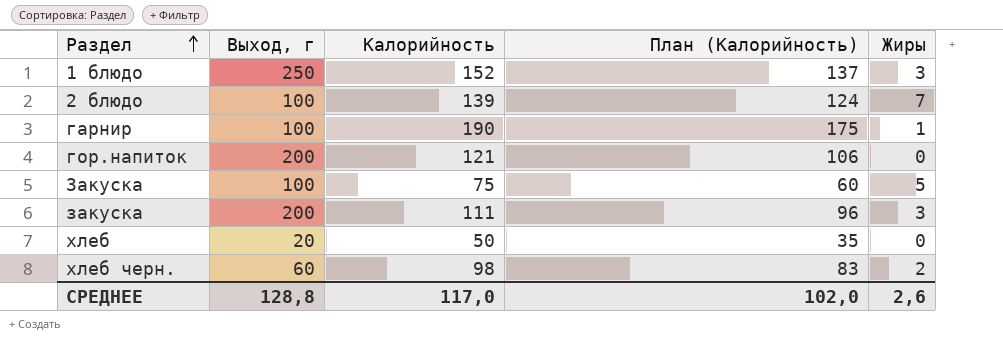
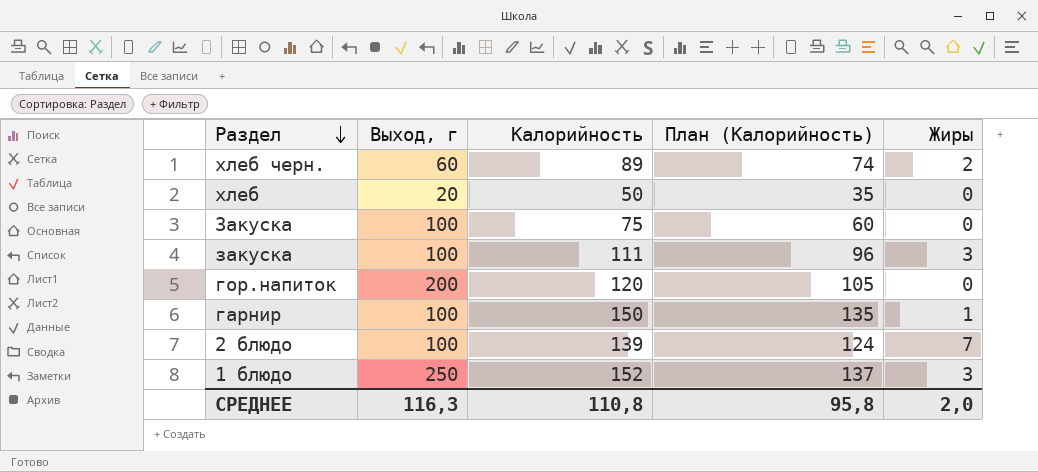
row order: Раздел ascending -> Раздел descending
хлеб черн. | Калорийность: 98 -> 89
хлеб черн. | План (Калорийность): 83 -> 74
Закуска | Жиры: 5 -> 0
закуска | Выход, г: 200 -> 100
гор.напиток | Калорийность: 121 -> 120
гор.напиток | План (Калорийность): 106 -> 105
гарнир | Калорийность: 190 -> 150
гарнир | План (Калорийность): 175 -> 135
СРЕДНЕЕ | Выход, г: 128,8 -> 116,3
СРЕДНЕЕ | Калорийность: 117,0 -> 110,8
СРЕДНЕЕ | План (Калорийность): 102,0 -> 95,8
СРЕДНЕЕ | Жиры: 2,6 -> 2,0

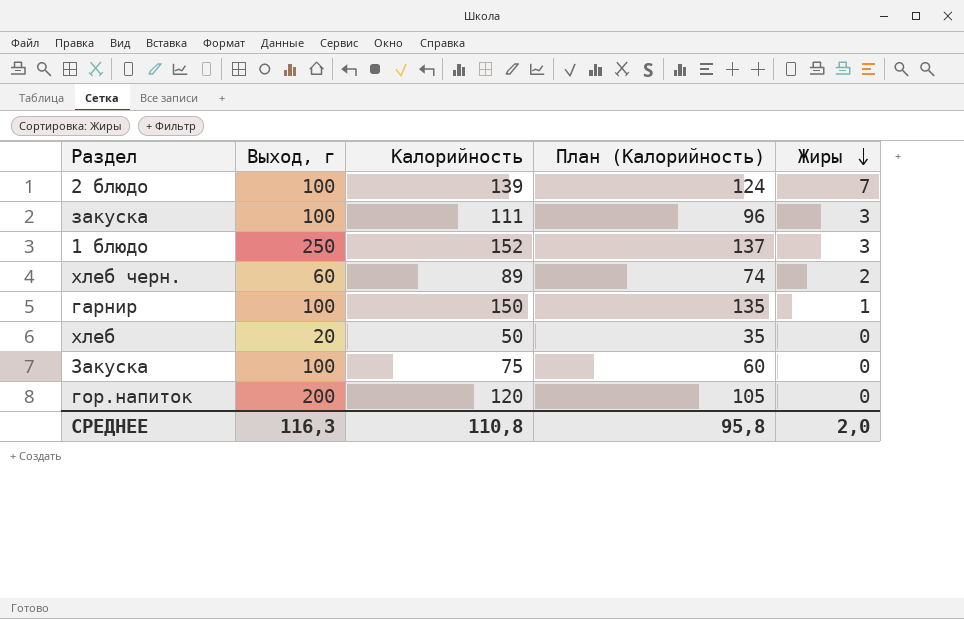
row order: Раздел descending -> Жиры descending

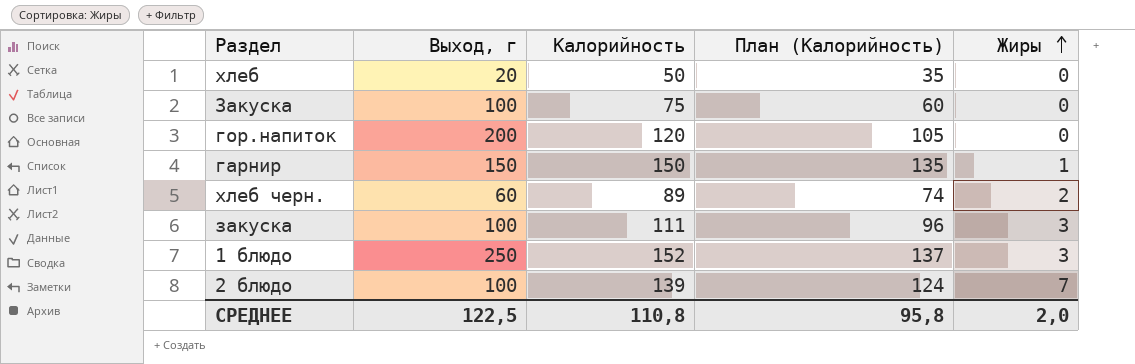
row order: Жиры descending -> Жиры ascending
гарнир | Выход, г: 100 -> 150
СРЕДНЕЕ | Выход, г: 116,3 -> 122,5

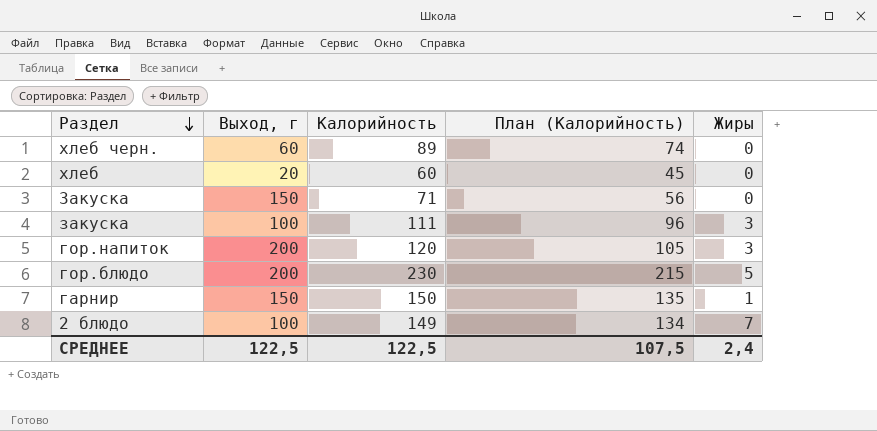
row order: Жиры ascending -> Раздел descending
row 1 блюдо: 250 | 152 | 137 | 3 -> none
хлеб черн. | Жиры: 2 -> 0
хлеб | Калорийность: 50 -> 60
хлеб | План (Калорийность): 35 -> 45
Закуска | Выход, г: 100 -> 150
Закуска | Калорийность: 75 -> 71
Закуска | План (Калорийность): 60 -> 56
гор.напиток | Жиры: 0 -> 3
row гор.блюдо: none -> 200 | 230 | 215 | 5
2 блюдо | Калорийность: 139 -> 149
2 блюдо | План (Калорийность): 124 -> 134
СРЕДНЕЕ | Калорийность: 110,8 -> 122,5
СРЕДНЕЕ | План (Калорийность): 95,8 -> 107,5
СРЕДНЕЕ | Жиры: 2,0 -> 2,4

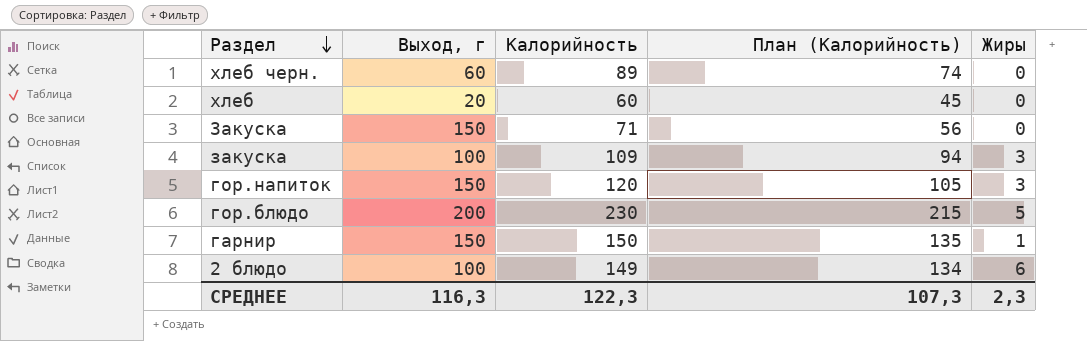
закуска | Калорийность: 111 -> 109
закуска | План (Калорийность): 96 -> 94
гор.напиток | Выход, г: 200 -> 150
2 блюдо | Жиры: 7 -> 6
СРЕДНЕЕ | Выход, г: 122,5 -> 116,3
СРЕДНЕЕ | Калорийность: 122,5 -> 122,3
СРЕДНЕЕ | План (Калорийность): 107,5 -> 107,3
СРЕДНЕЕ | Жиры: 2,4 -> 2,3

